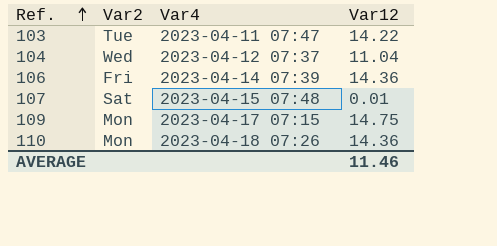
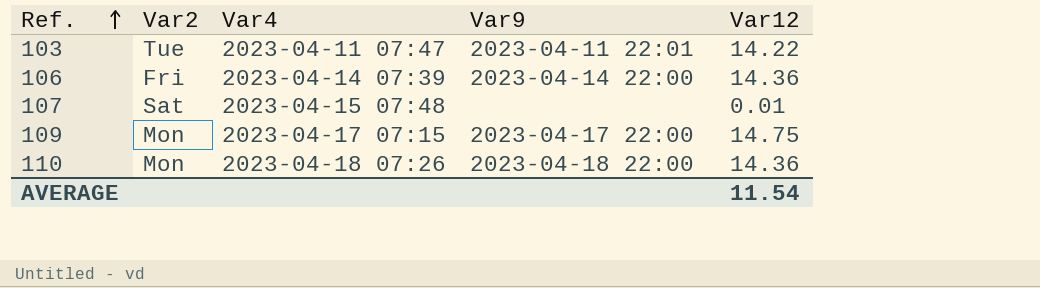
column Var9 | position: none -> 4
row 104: Wed | 2023-04-12 07:37 | 11.04 -> none
AVERAGE | Var12: 11.46 -> 11.54

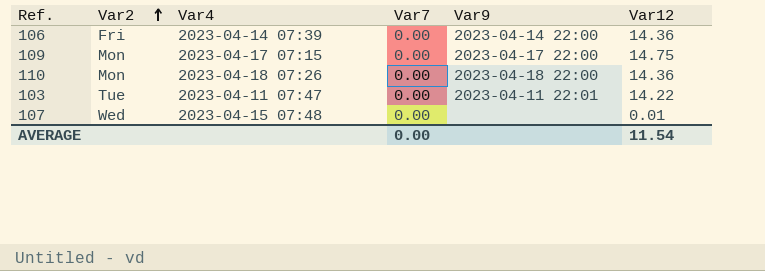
row order: Ref. ascending -> Var2 ascending
column Var7 | position: none -> 4
107 | Var2: Sat -> Wed

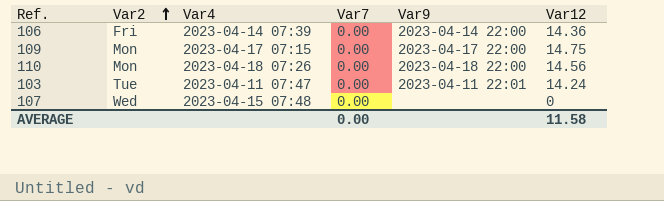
110 | Var12: 14.36 -> 14.56
103 | Var12: 14.22 -> 14.24
107 | Var12: 0.01 -> 0
AVERAGE | Var12: 11.54 -> 11.58

